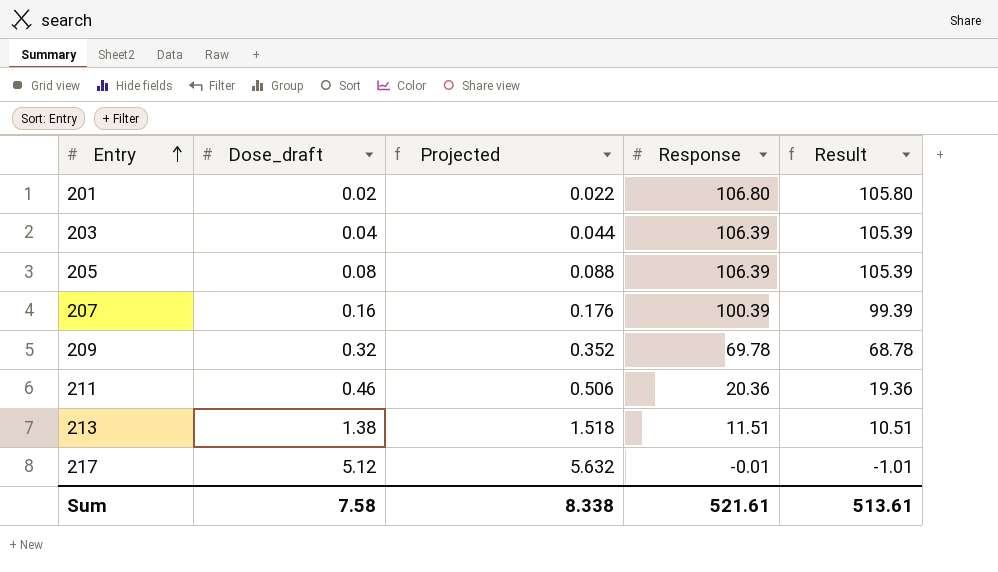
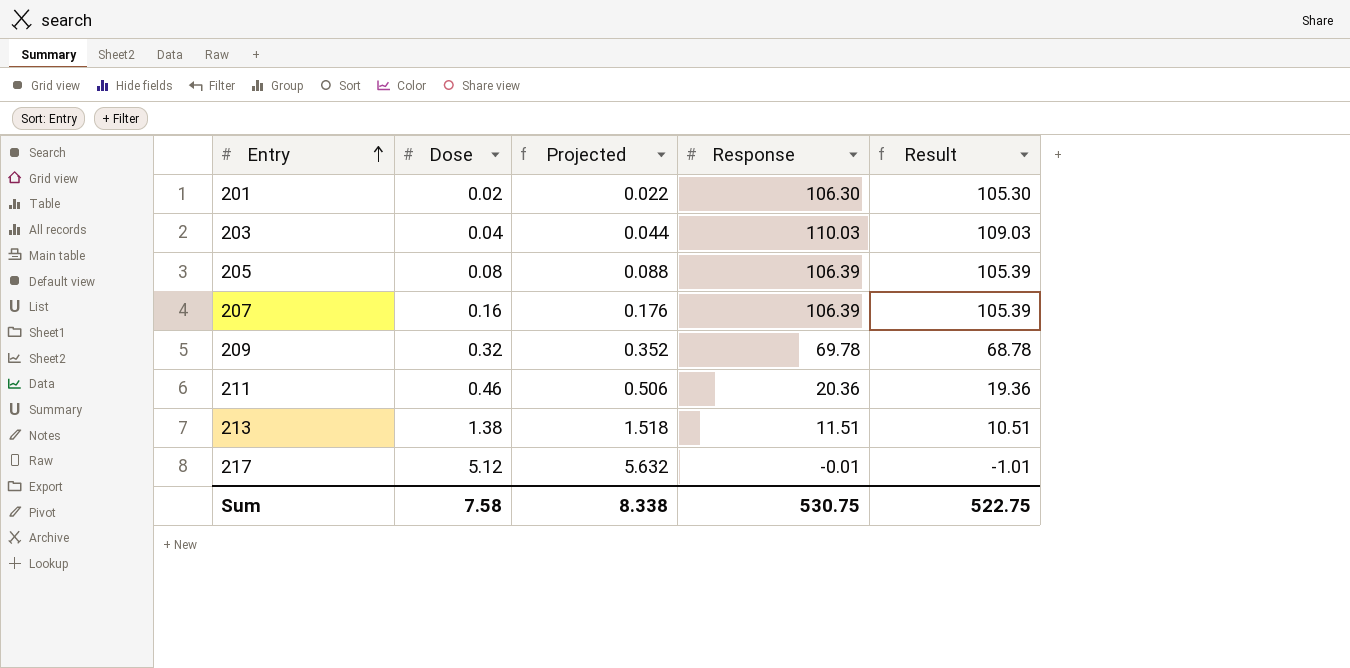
column name: Dose_draft -> Dose
201 | Response: 106.80 -> 106.30
201 | Result: 105.80 -> 105.30
203 | Response: 106.39 -> 110.03
203 | Result: 105.39 -> 109.03
207 | Response: 100.39 -> 106.39
207 | Result: 99.39 -> 105.39
Sum | Response: 521.61 -> 530.75
Sum | Result: 513.61 -> 522.75

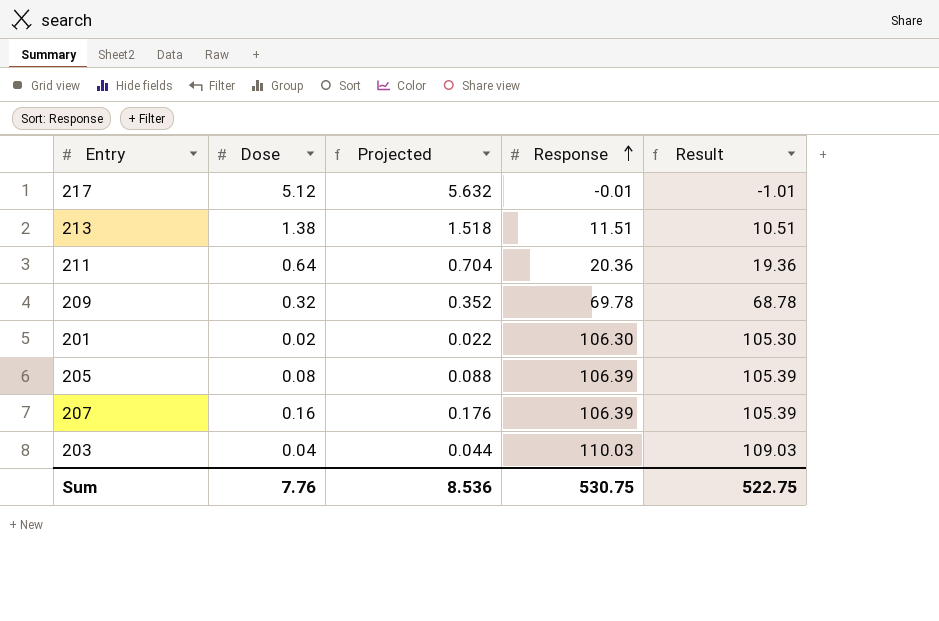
row order: Entry ascending -> Response ascending
211 | Dose: 0.46 -> 0.64
211 | Projected: 0.506 -> 0.704
Sum | Dose: 7.58 -> 7.76
Sum | Projected: 8.338 -> 8.536

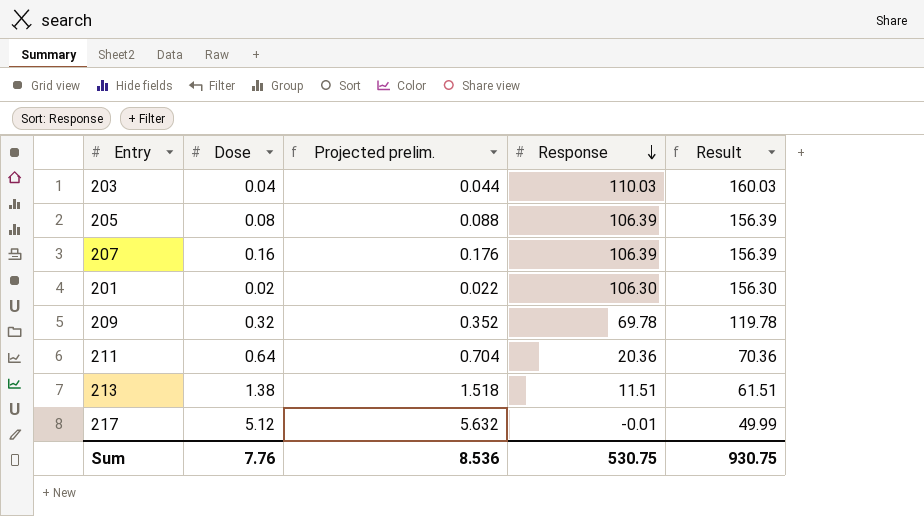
row order: Response ascending -> Response descending
column name: Projected -> Projected prelim.
column Result | formula: [Response] - 1 -> [Response] + 50
Sum | Result: 522.75 -> 930.75

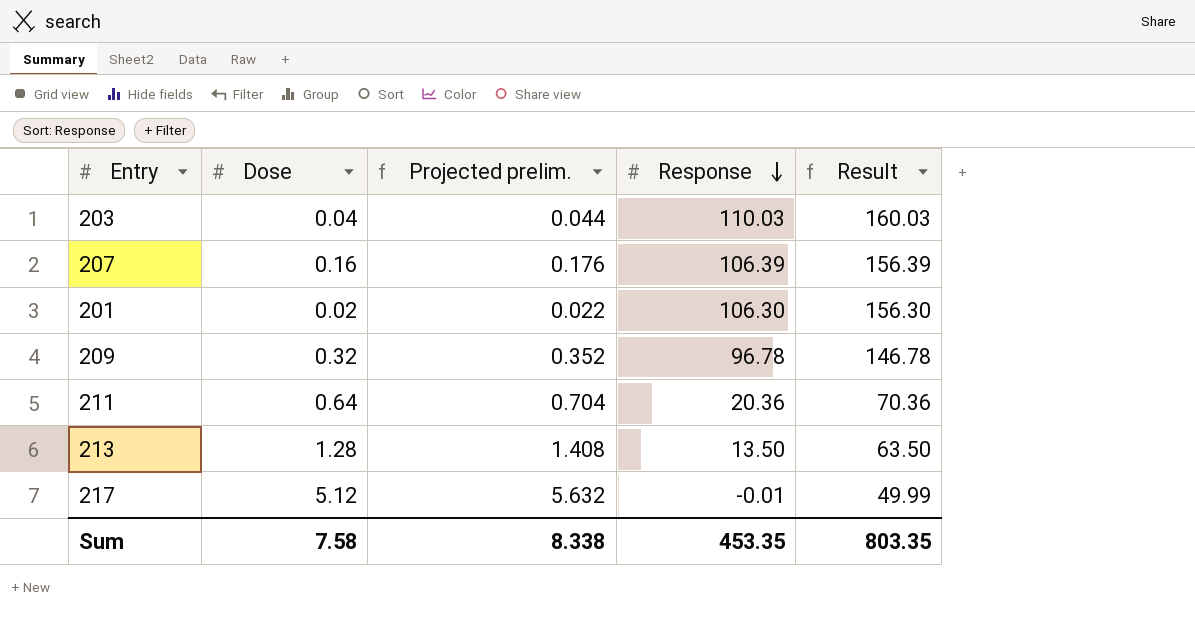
row 205: 0.08 | 0.088 | 106.39 | 156.39 -> none
209 | Response: 69.78 -> 96.78
209 | Result: 119.78 -> 146.78
213 | Dose: 1.38 -> 1.28
213 | Projected prelim.: 1.518 -> 1.408
213 | Response: 11.51 -> 13.50
213 | Result: 61.51 -> 63.50
Sum | Dose: 7.76 -> 7.58
Sum | Projected prelim.: 8.536 -> 8.338
Sum | Response: 530.75 -> 453.35
Sum | Result: 930.75 -> 803.35

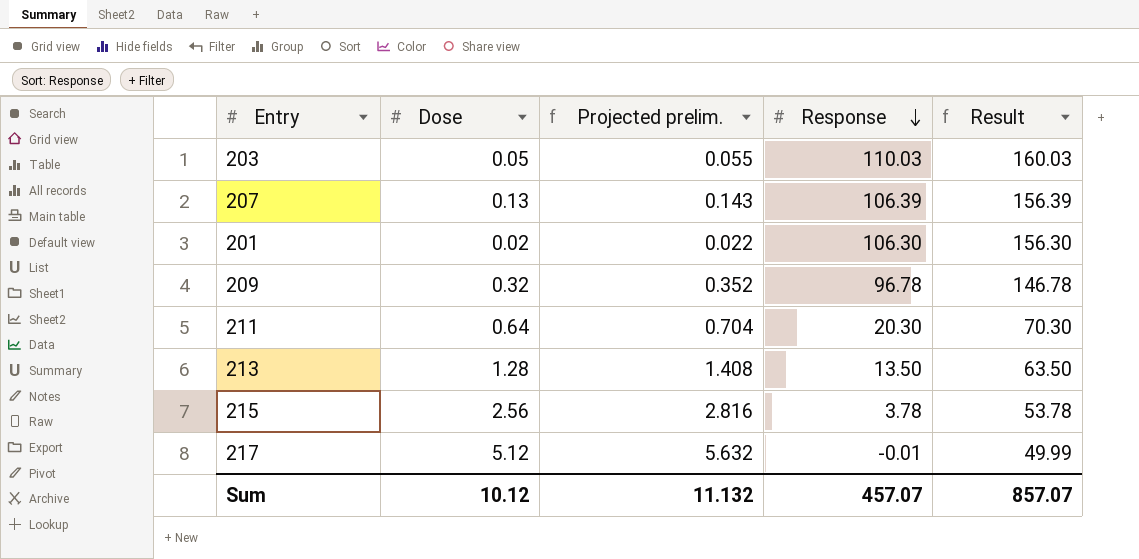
203 | Dose: 0.04 -> 0.05
203 | Projected prelim.: 0.044 -> 0.055
207 | Dose: 0.16 -> 0.13
207 | Projected prelim.: 0.176 -> 0.143
211 | Response: 20.36 -> 20.30
211 | Result: 70.36 -> 70.30
row 215: none -> 2.56 | 2.816 | 3.78 | 53.78
Sum | Dose: 7.58 -> 10.12
Sum | Projected prelim.: 8.338 -> 11.132
Sum | Response: 453.35 -> 457.07
Sum | Result: 803.35 -> 857.07

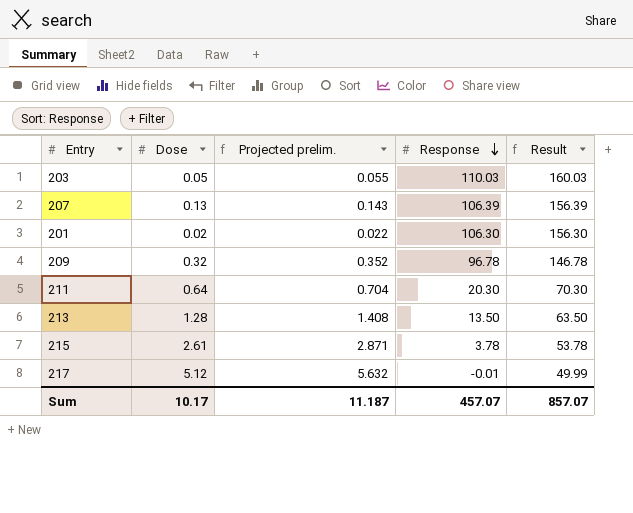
215 | Dose: 2.56 -> 2.61
215 | Projected prelim.: 2.816 -> 2.871
Sum | Dose: 10.12 -> 10.17
Sum | Projected prelim.: 11.132 -> 11.187

